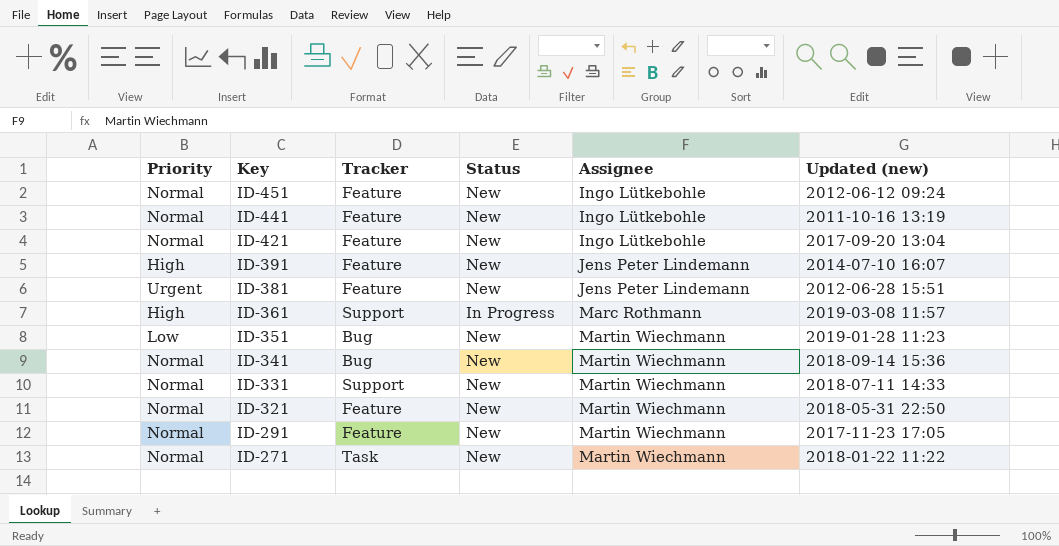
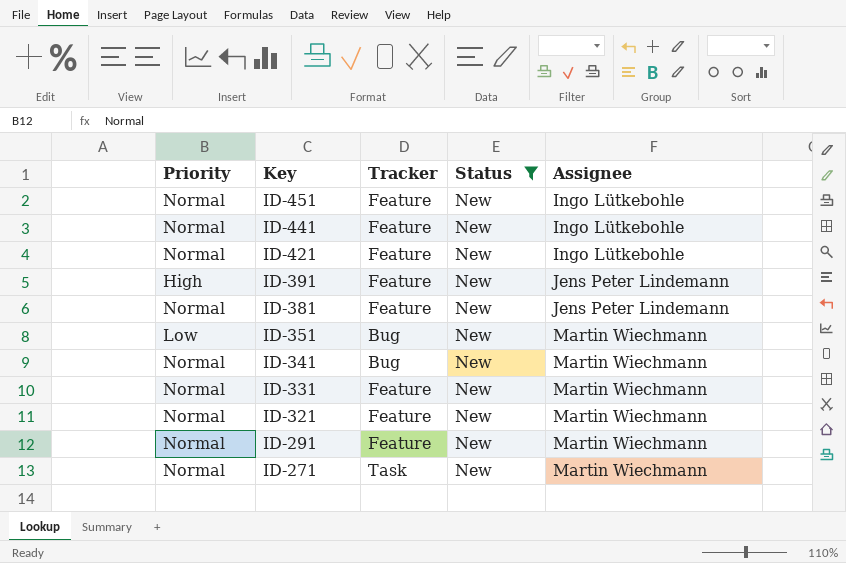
filter: none -> Status = New
column Updated (new) | position: 6 -> none
ID-381 | Priority: Urgent -> Normal
ID-331 | Tracker: Support -> Feature

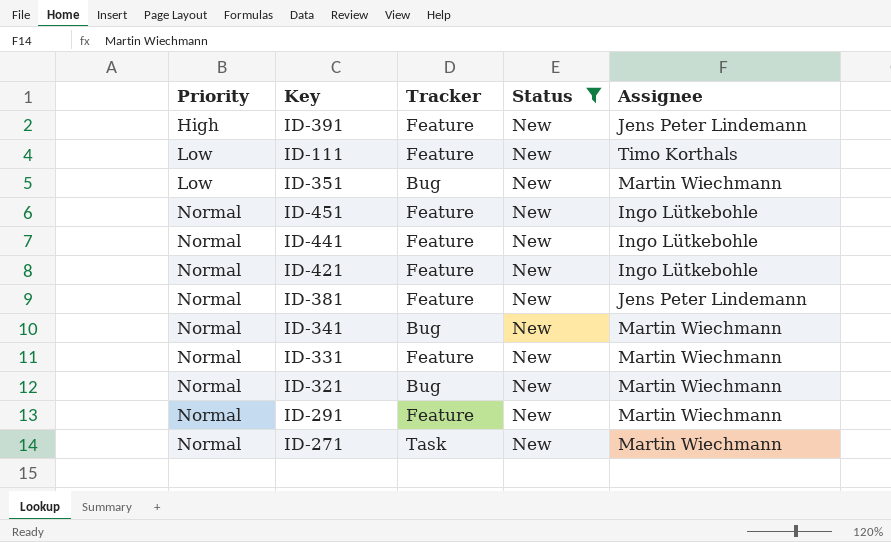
row order: Key descending -> Priority ascending
row ID-111: none -> Low | Feature | New | Timo Korthals
ID-321 | Tracker: Feature -> Bug

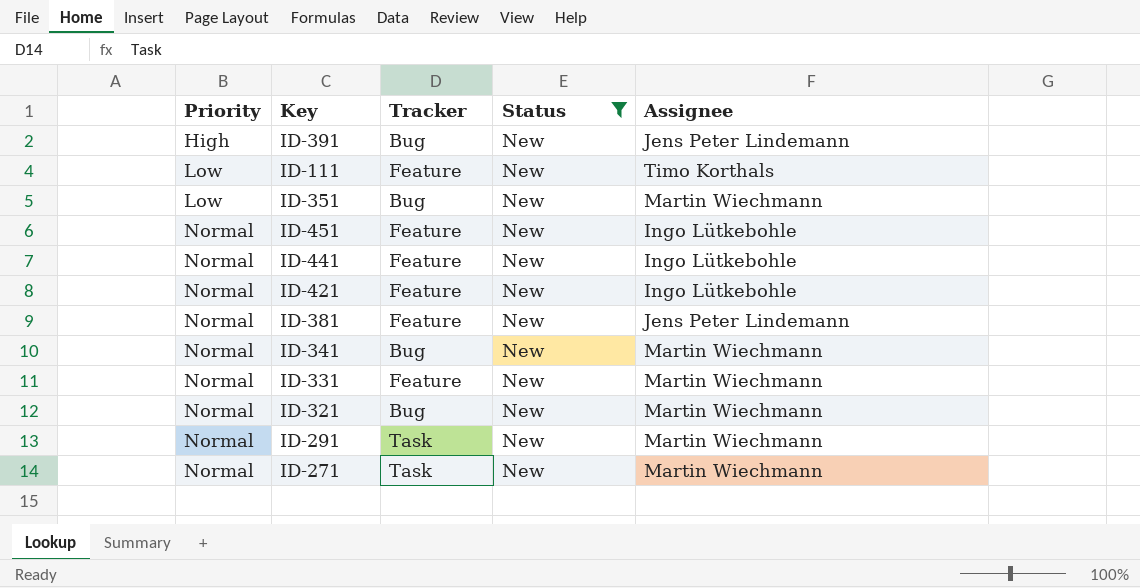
ID-391 | Tracker: Feature -> Bug
ID-291 | Tracker: Feature -> Task

